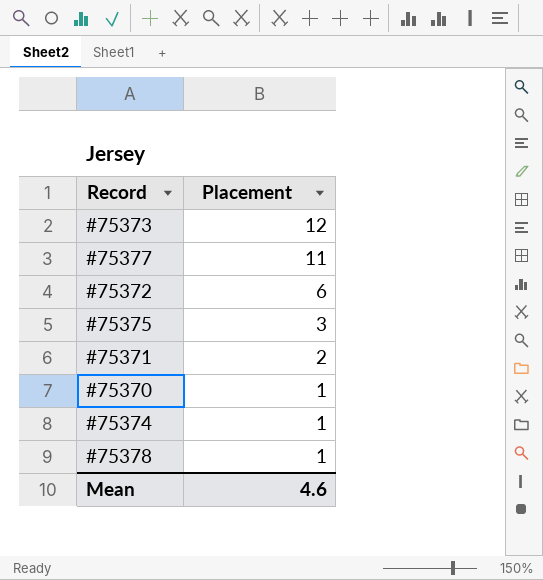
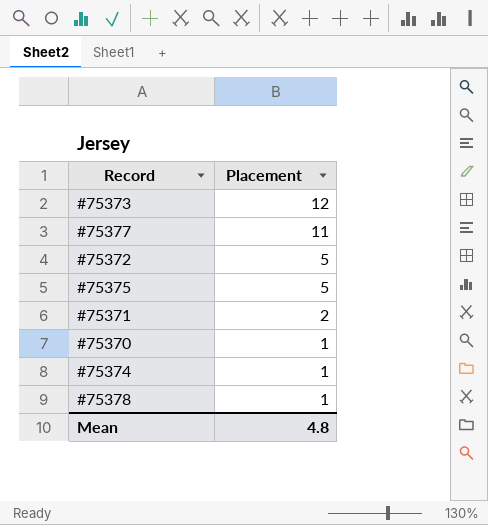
#75372 | Placement: 6 -> 5
#75375 | Placement: 3 -> 5
Mean | Placement: 4.6 -> 4.8

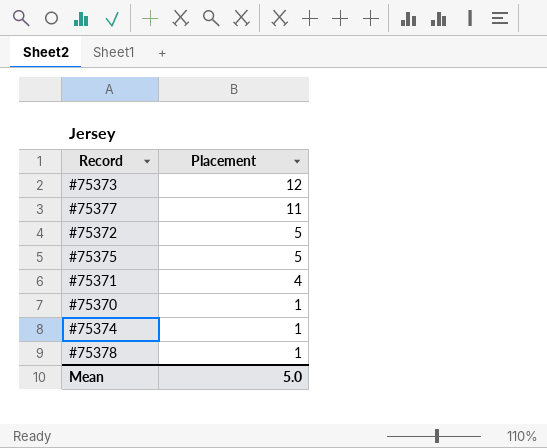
#75371 | Placement: 2 -> 4
Mean | Placement: 4.8 -> 5.0

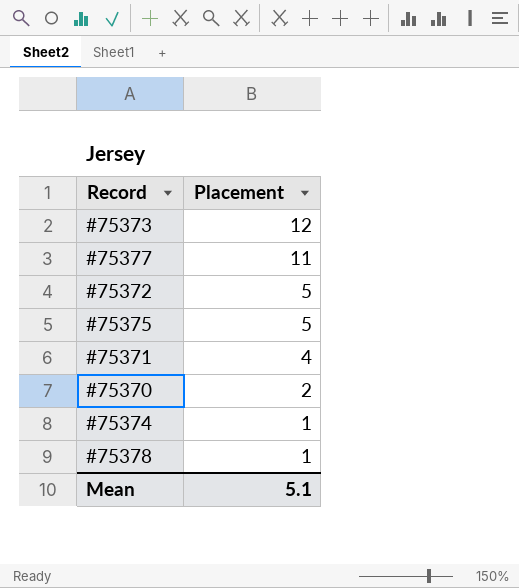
#75370 | Placement: 1 -> 2
Mean | Placement: 5.0 -> 5.1

